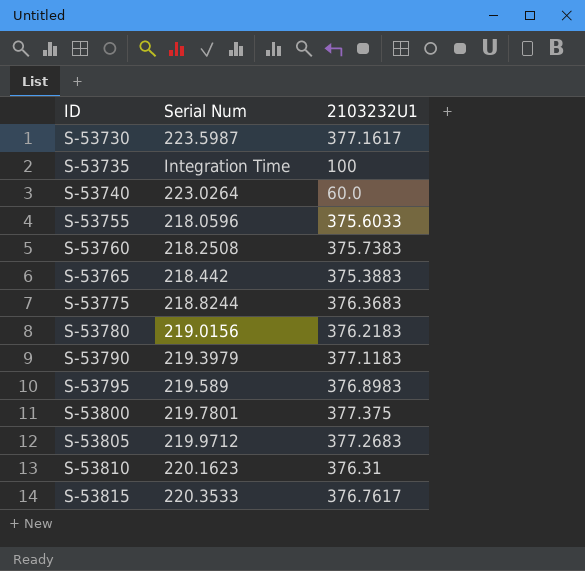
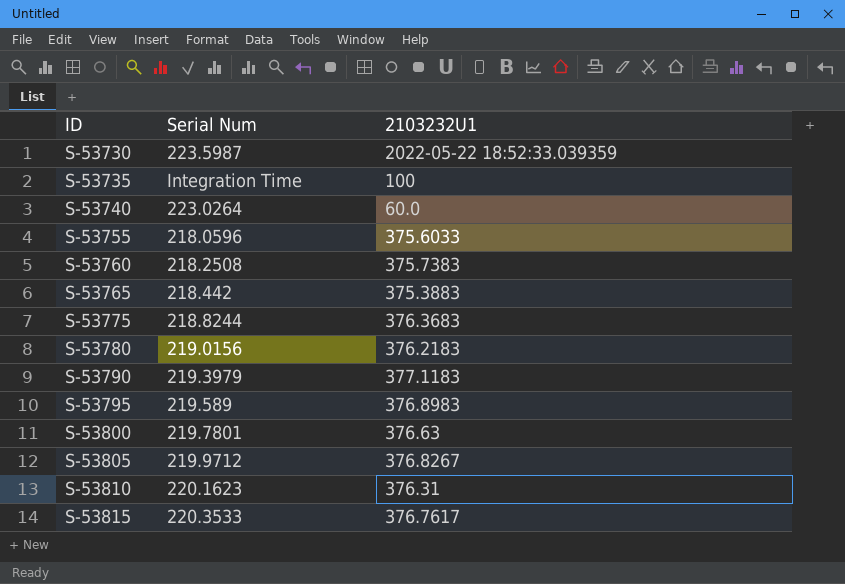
S-53730 | 2103232U1: 377.1617 -> 2022-05-22 18:52:33.039359
S-53800 | 2103232U1: 377.375 -> 376.63
S-53805 | 2103232U1: 377.2683 -> 376.8267

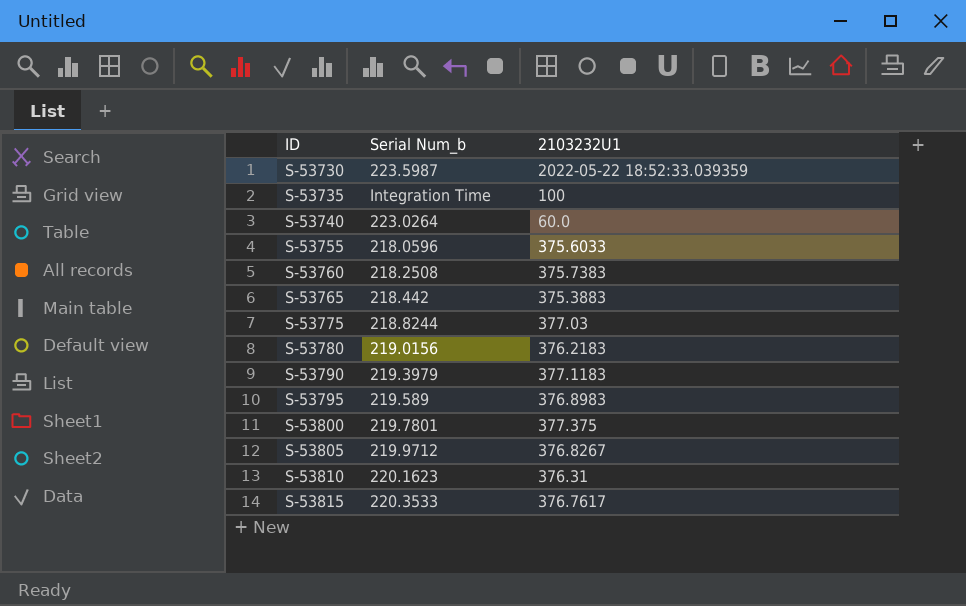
column name: Serial Num -> Serial Num_b
S-53775 | 2103232U1: 376.3683 -> 377.03
S-53800 | 2103232U1: 376.63 -> 377.375

